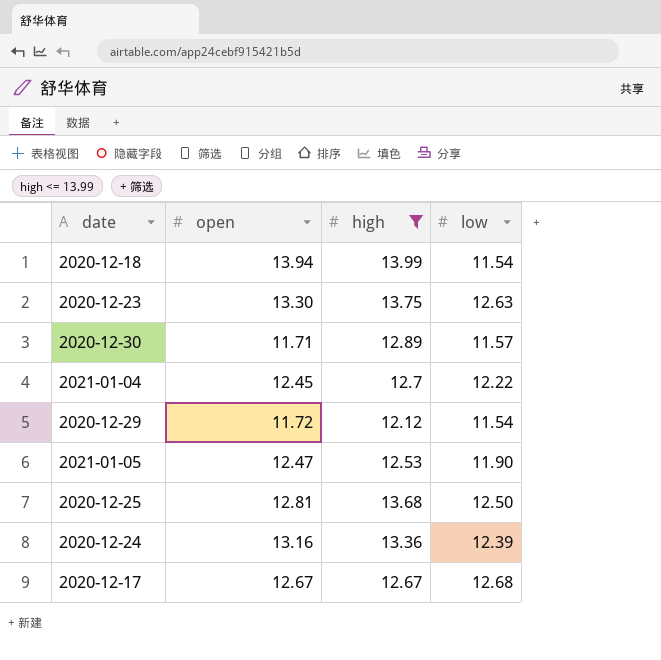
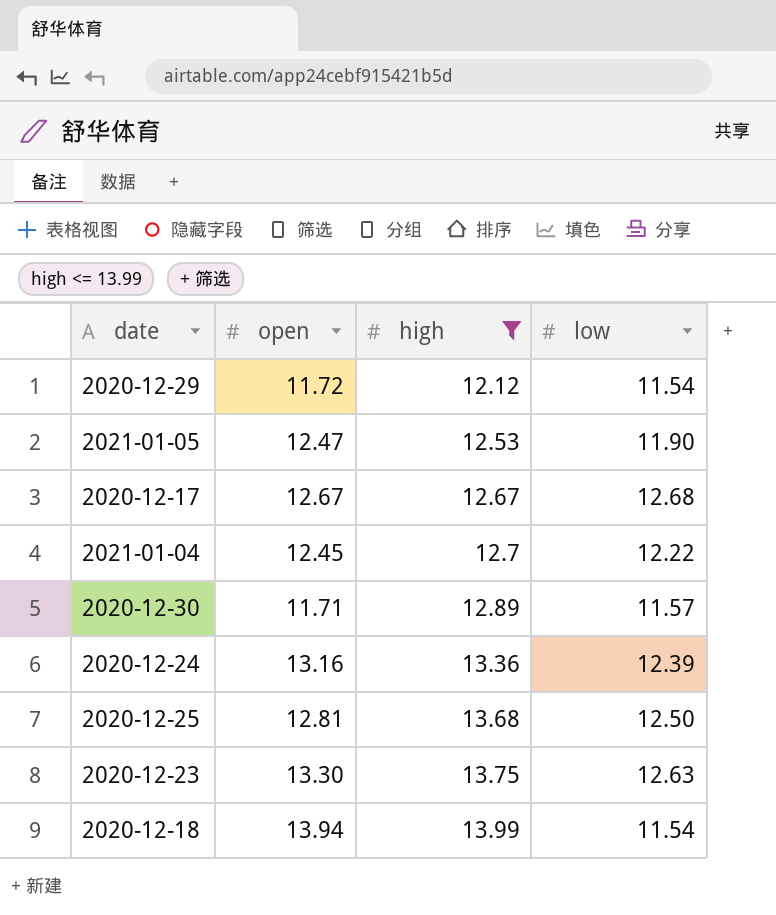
row order: none -> high ascending

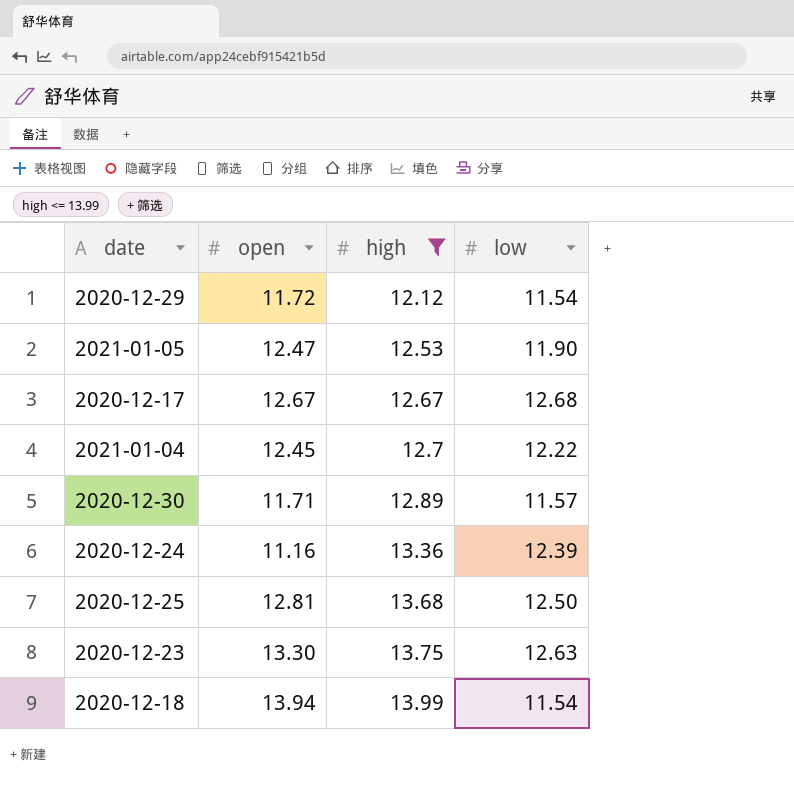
2020-12-24 | open: 13.16 -> 11.16

